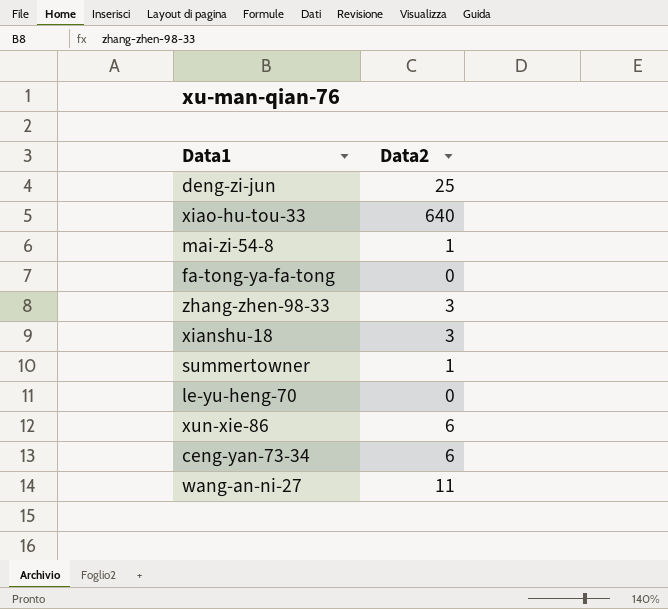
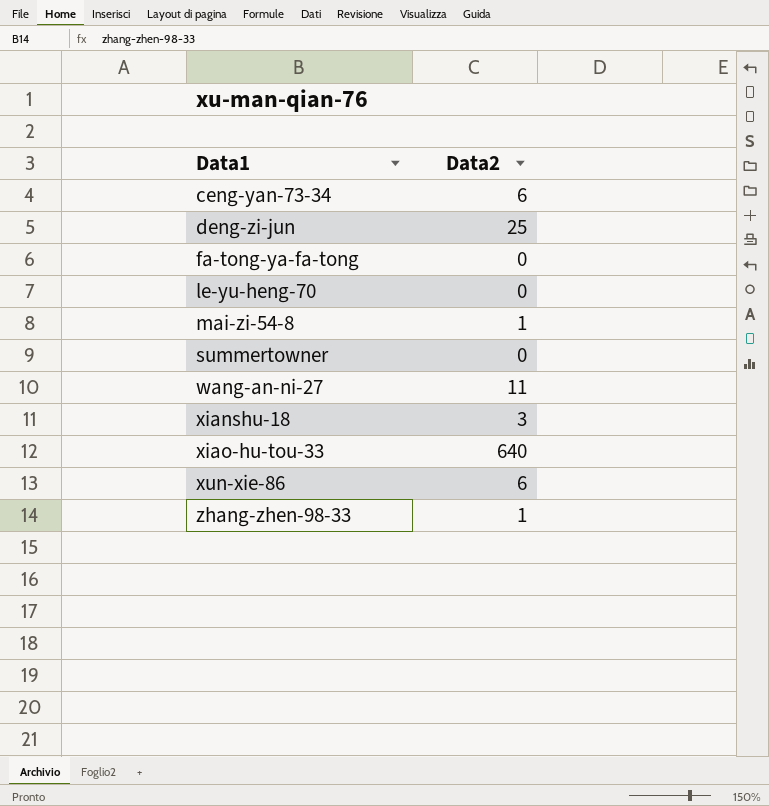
row order: none -> Data1 ascending
summertowner | Data2: 1 -> 0
zhang-zhen-98-33 | Data2: 3 -> 1

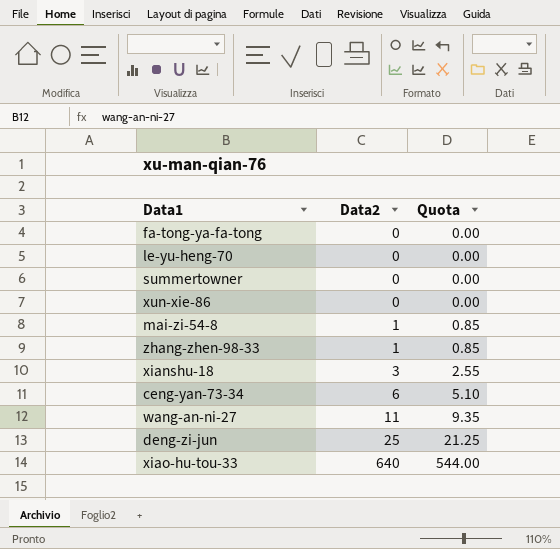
row order: Data1 ascending -> Data2 ascending
column Quota | formula: none -> [Data2] * 0.85
xun-xie-86 | Data2: 6 -> 0

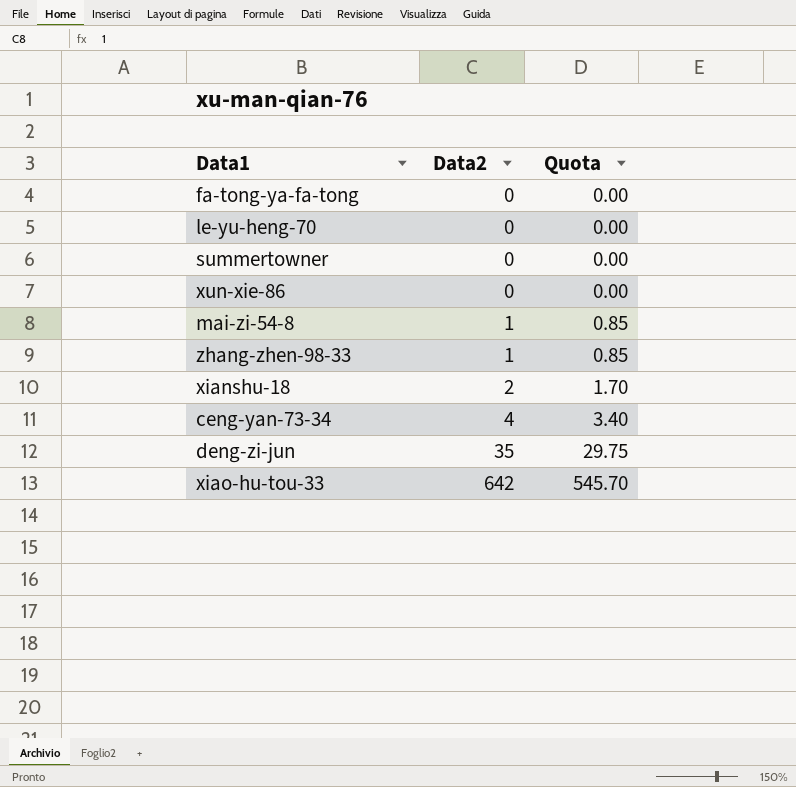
row wang-an-ni-27: 11 | 9.35 -> none
xianshu-18 | Data2: 3 -> 2
xianshu-18 | Quota: 2.55 -> 1.70
ceng-yan-73-34 | Data2: 6 -> 4
ceng-yan-73-34 | Quota: 5.10 -> 3.40
deng-zi-jun | Data2: 25 -> 35
deng-zi-jun | Quota: 21.25 -> 29.75
xiao-hu-tou-33 | Data2: 640 -> 642
xiao-hu-tou-33 | Quota: 544.00 -> 545.70

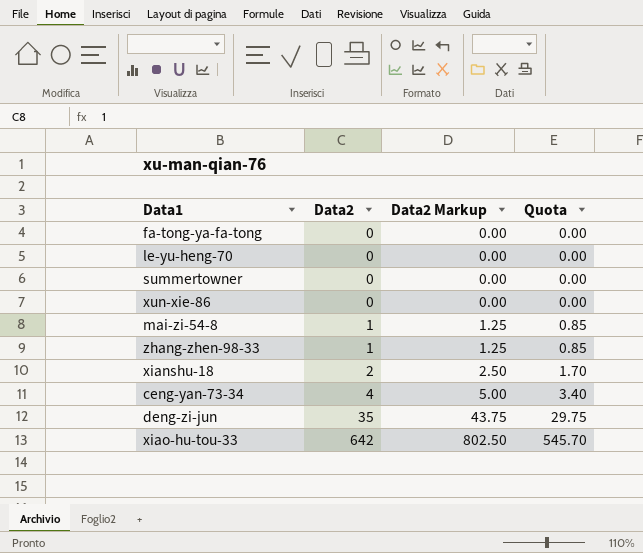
column Data2 Markup | formula: none -> [Data2] * 1.25

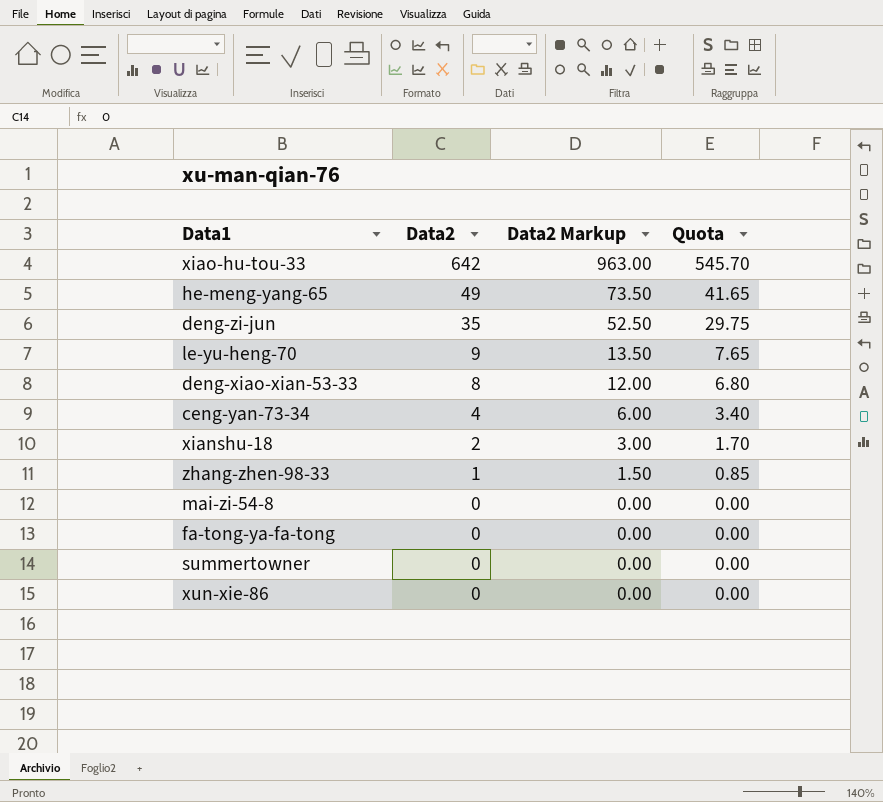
row order: Data2 ascending -> Data2 descending
column Data2 Markup | formula: [Data2] * 1.25 -> [Data2] * 1.5
row he-meng-yang-65: none -> 49 | 73.50 | 41.65
le-yu-heng-70 | Data2: 0 -> 9
le-yu-heng-70 | Quota: 0.00 -> 7.65
row deng-xiao-xian-53-33: none -> 8 | 12.00 | 6.80
mai-zi-54-8 | Data2: 1 -> 0
mai-zi-54-8 | Quota: 0.85 -> 0.00

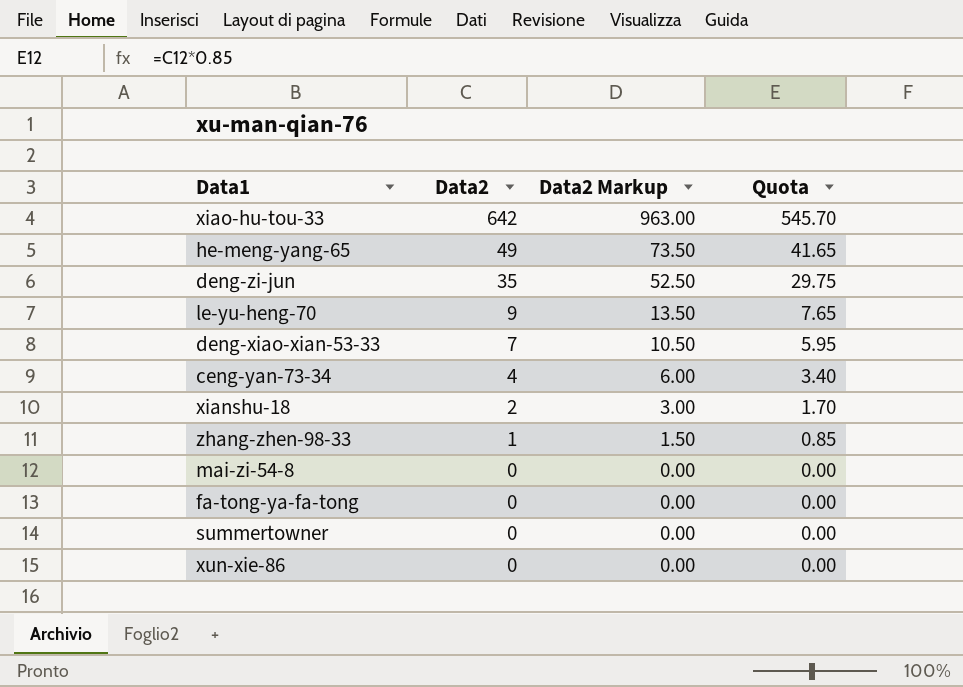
deng-xiao-xian-53-33 | Data2: 8 -> 7
deng-xiao-xian-53-33 | Data2 Markup: 12.00 -> 10.50
deng-xiao-xian-53-33 | Quota: 6.80 -> 5.95

